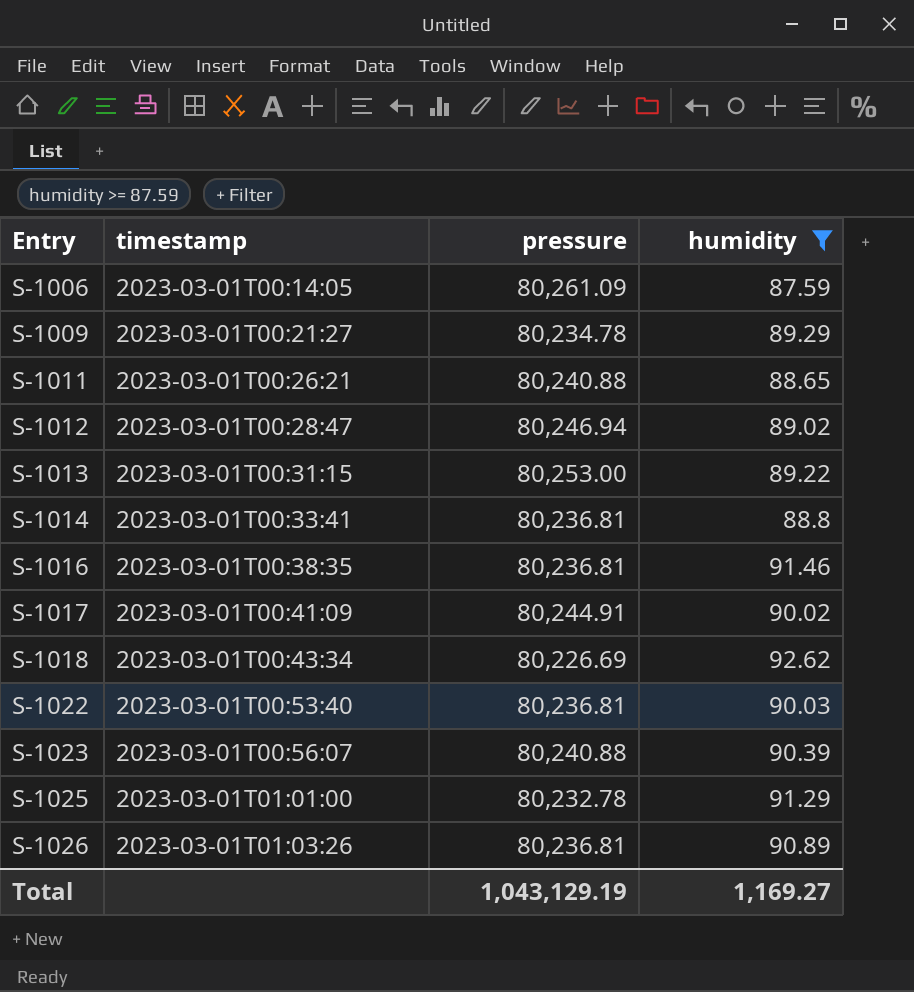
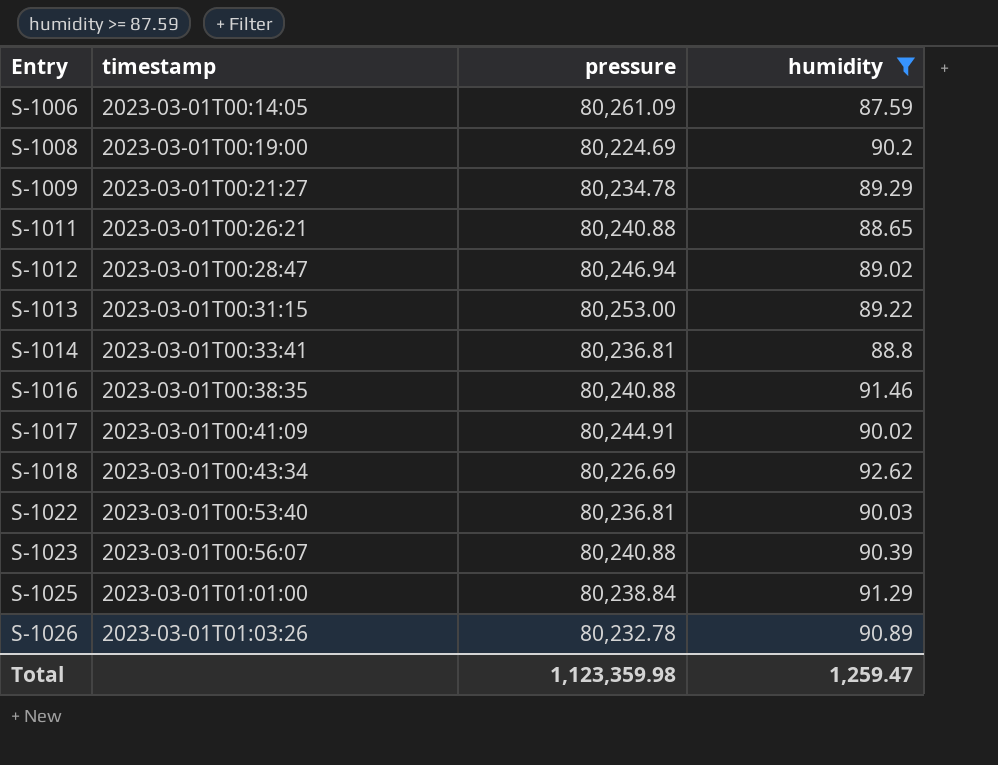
row S-1008: none -> 2023-03-01T00:19:00 | 80,224.69 | 90.2
S-1016 | pressure: 80,236.81 -> 80,240.88
S-1025 | pressure: 80,232.78 -> 80,238.84
S-1026 | pressure: 80,236.81 -> 80,232.78
Total | pressure: 1,043,129.19 -> 1,123,359.98
Total | humidity: 1,169.27 -> 1,259.47

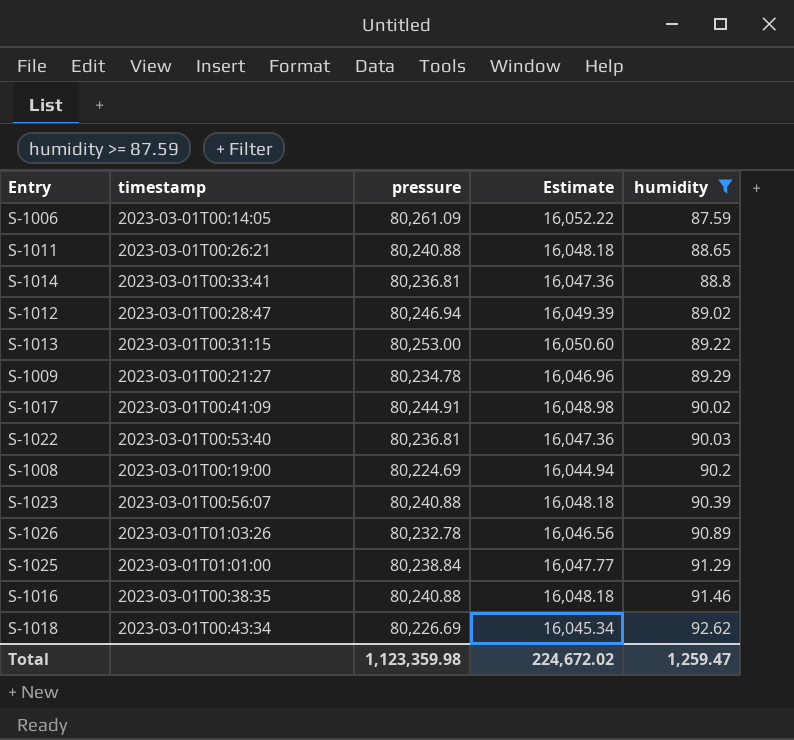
row order: Entry ascending -> humidity ascending
column Estimate | formula: none -> [pressure] * 0.2

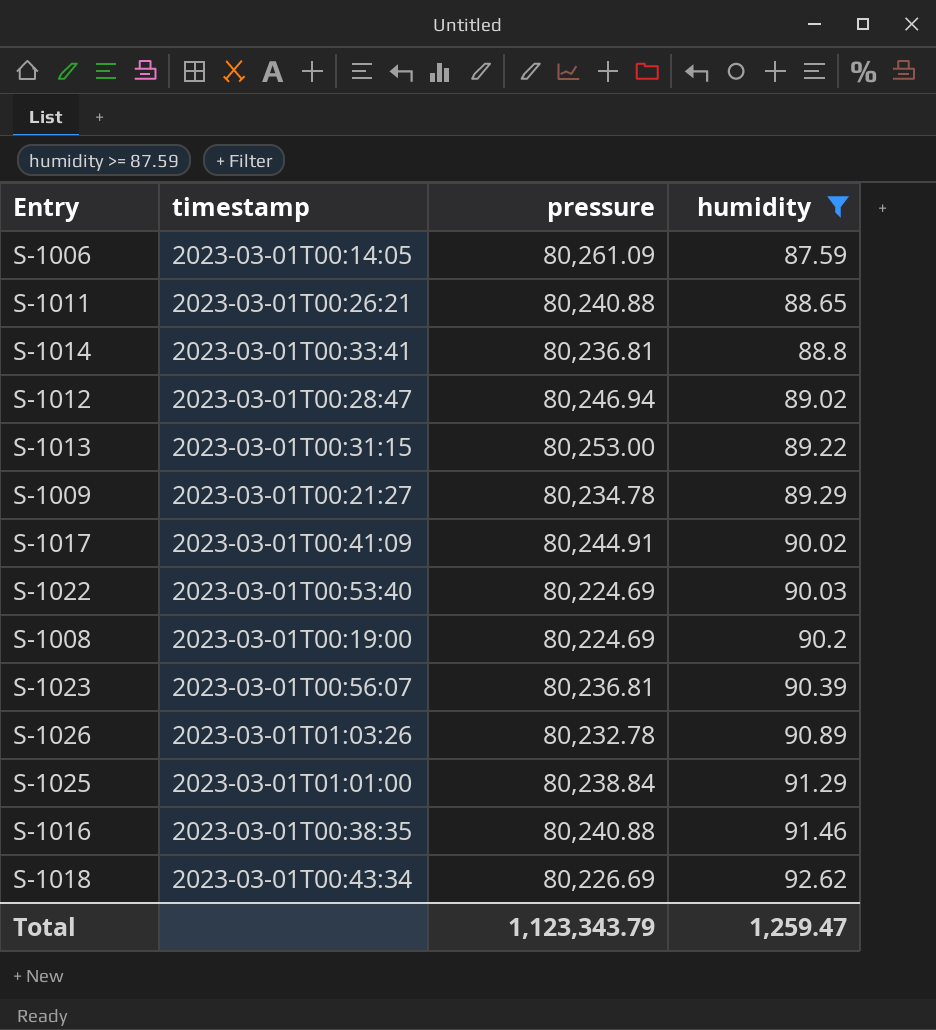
column Estimate | formula: [pressure] * 0.2 -> none
S-1022 | pressure: 80,236.81 -> 80,224.69
S-1023 | pressure: 80,240.88 -> 80,236.81
Total | pressure: 1,123,359.98 -> 1,123,343.79

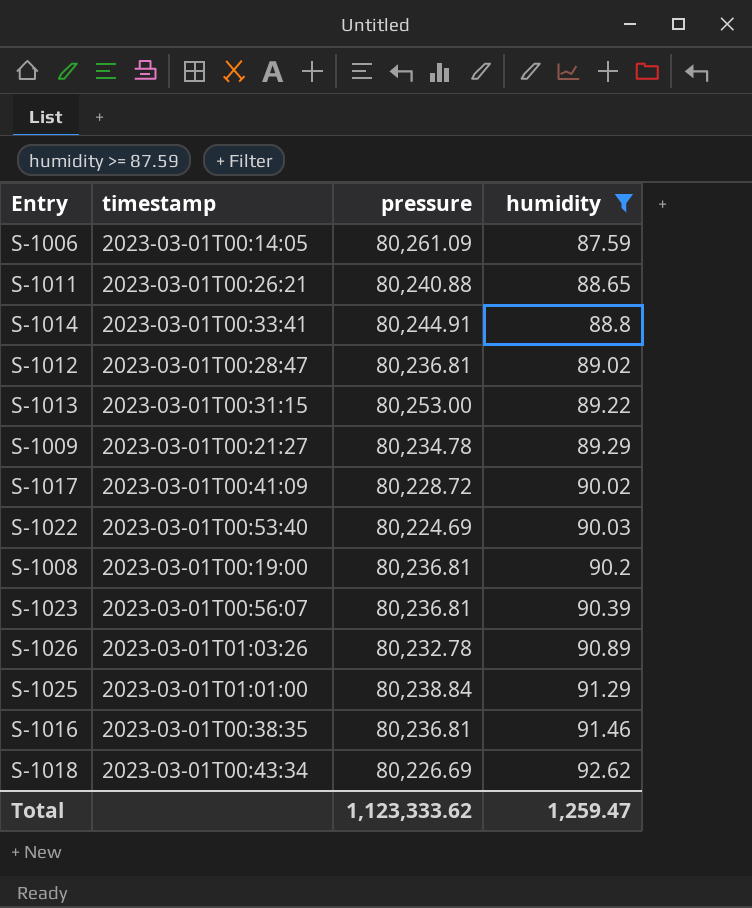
S-1014 | pressure: 80,236.81 -> 80,244.91
S-1012 | pressure: 80,246.94 -> 80,236.81
S-1017 | pressure: 80,244.91 -> 80,228.72
S-1008 | pressure: 80,224.69 -> 80,236.81
S-1016 | pressure: 80,240.88 -> 80,236.81
Total | pressure: 1,123,343.79 -> 1,123,333.62

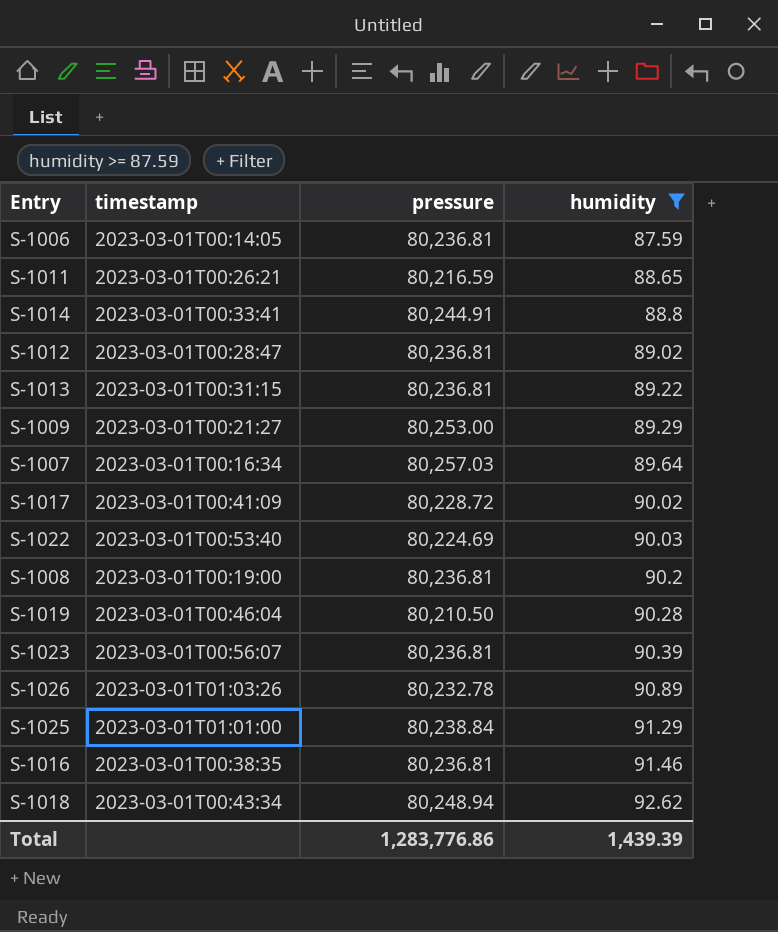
S-1006 | pressure: 80,261.09 -> 80,236.81
S-1011 | pressure: 80,240.88 -> 80,216.59
S-1013 | pressure: 80,253.00 -> 80,236.81
S-1009 | pressure: 80,234.78 -> 80,253.00
row S-1007: none -> 2023-03-01T00:16:34 | 80,257.03 | 89.64
row S-1019: none -> 2023-03-01T00:46:04 | 80,210.50 | 90.28
S-1018 | pressure: 80,226.69 -> 80,248.94
Total | pressure: 1,123,333.62 -> 1,283,776.86
Total | humidity: 1,259.47 -> 1,439.39

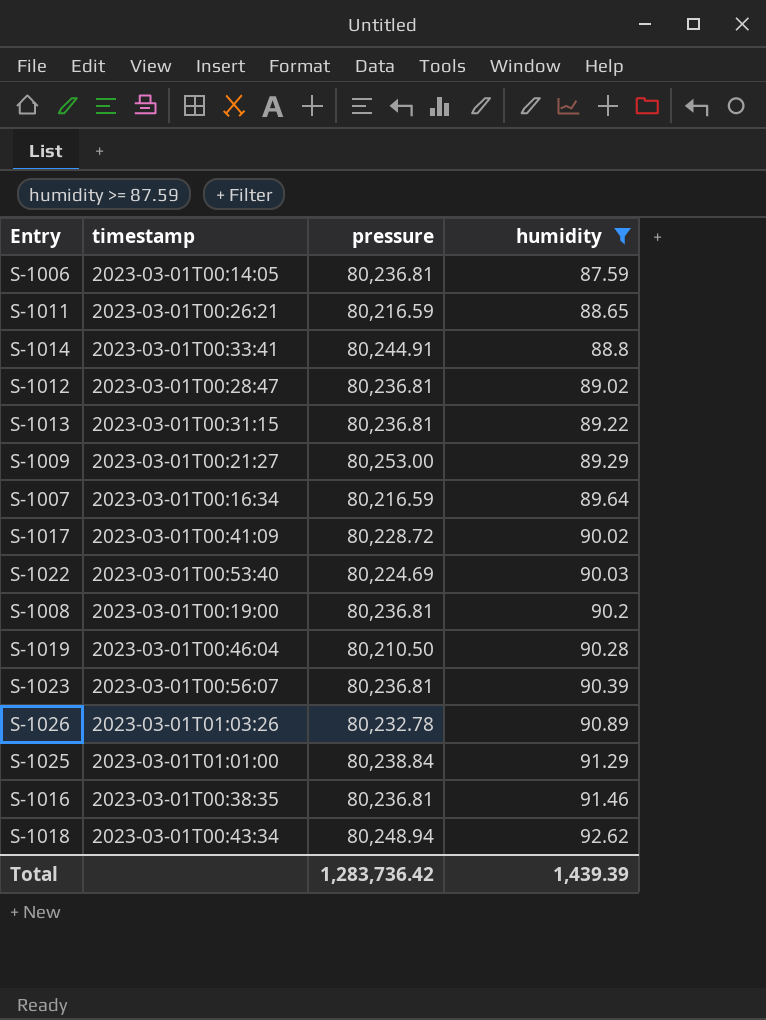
S-1007 | pressure: 80,257.03 -> 80,216.59
Total | pressure: 1,283,776.86 -> 1,283,736.42

